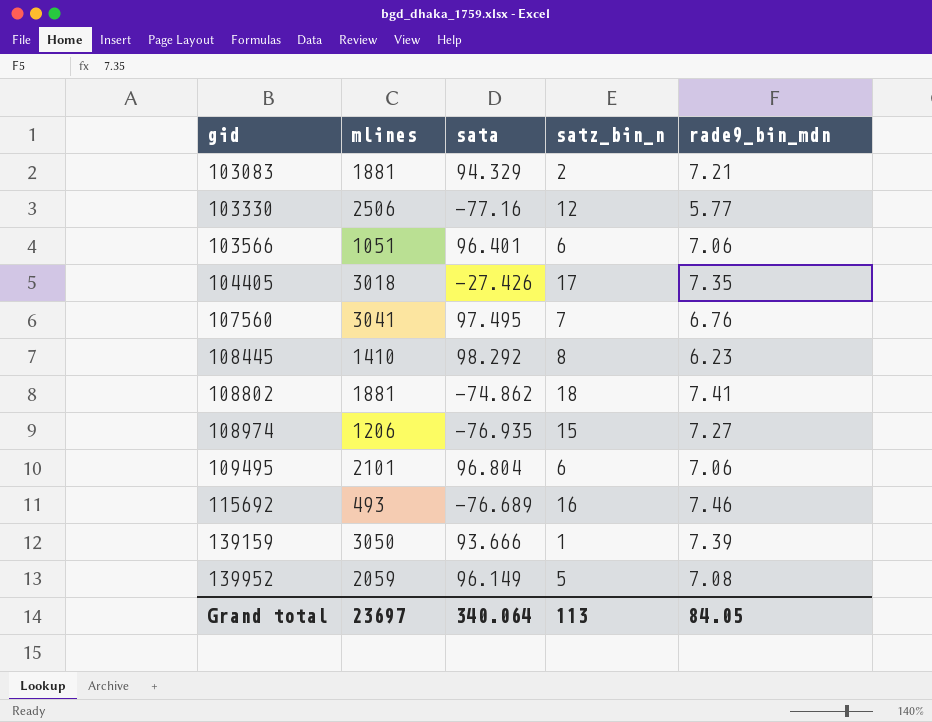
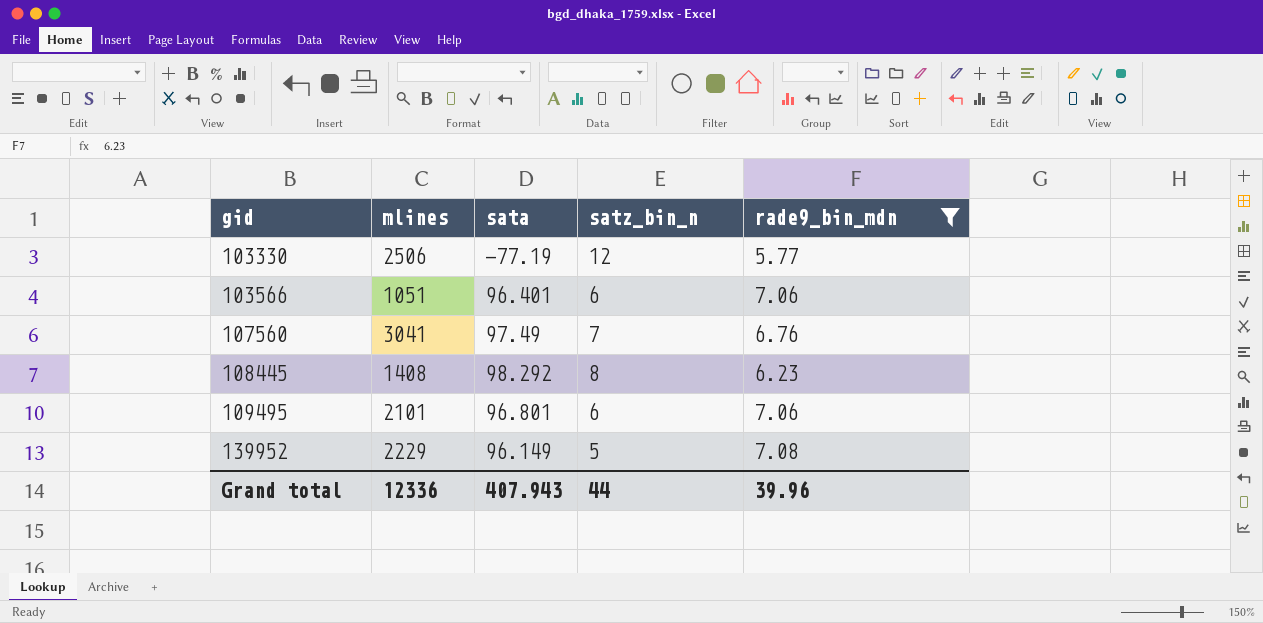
filter: none -> rade9_bin_mdn <= 7.08
103330 | sata: -77.16 -> -77.19
107560 | sata: 97.495 -> 97.49
108445 | mlines: 1410 -> 1408
109495 | sata: 96.804 -> 96.801
139952 | mlines: 2059 -> 2229
Grand total | mlines: 23697 -> 12336
Grand total | sata: 340.064 -> 407.943
Grand total | satz_bin_n: 113 -> 44
Grand total | rade9_bin_mdn: 84.05 -> 39.96

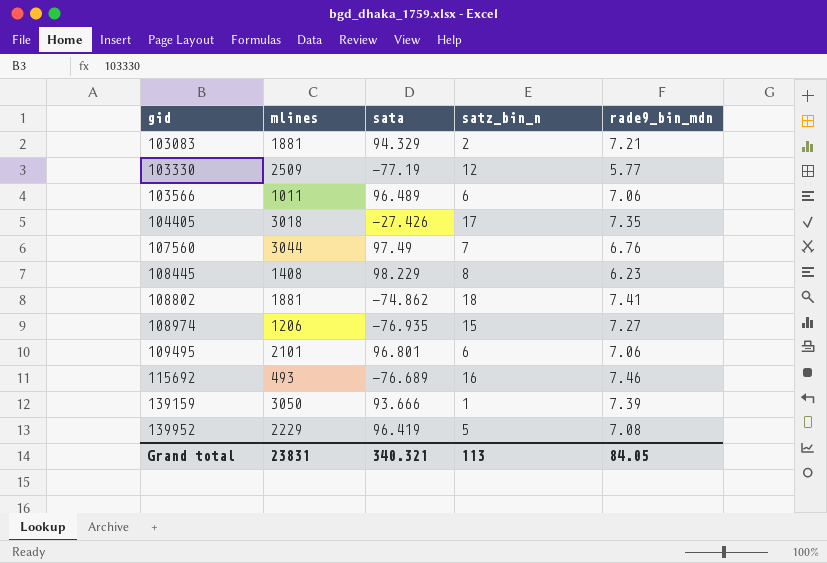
filter: rade9_bin_mdn <= 7.08 -> none
103330 | mlines: 2506 -> 2509
103566 | mlines: 1051 -> 1011
103566 | sata: 96.401 -> 96.489
107560 | mlines: 3041 -> 3044
108445 | sata: 98.292 -> 98.229
139952 | sata: 96.149 -> 96.419
Grand total | mlines: 12336 -> 23831
Grand total | sata: 407.943 -> 340.321
Grand total | satz_bin_n: 44 -> 113
Grand total | rade9_bin_mdn: 39.96 -> 84.05

